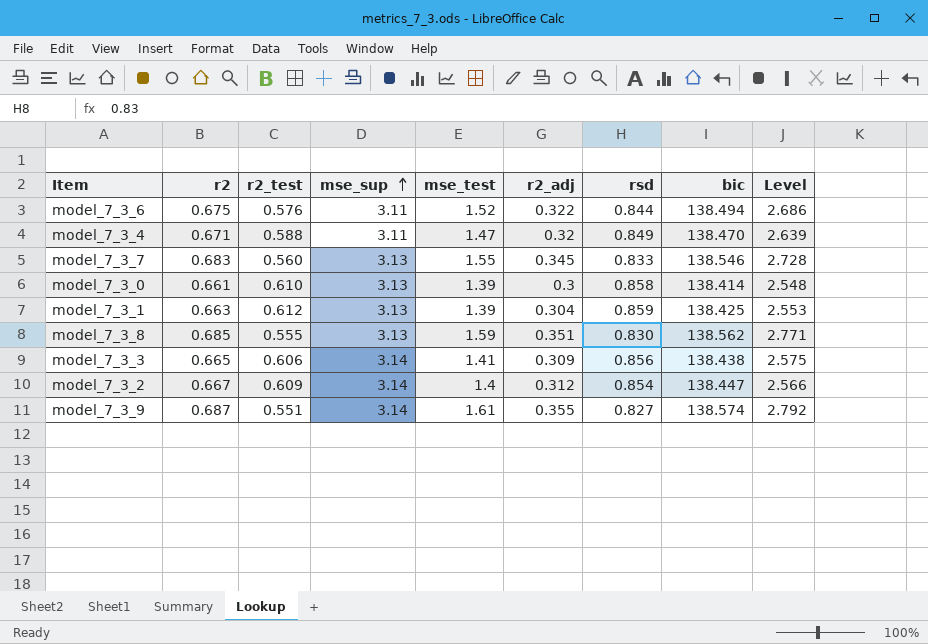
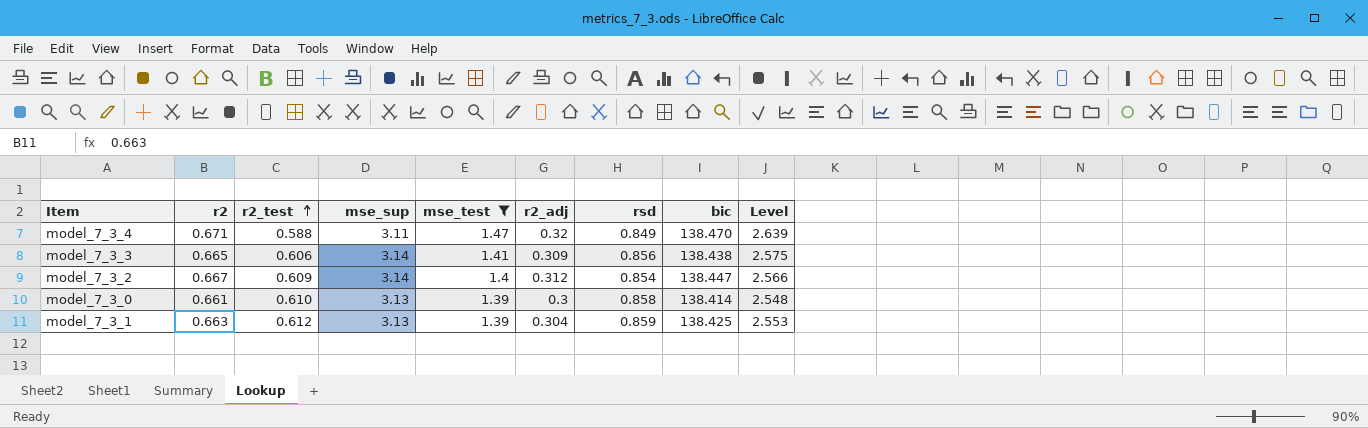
filter: none -> mse_test <= 1.47
row order: mse_sup ascending -> r2_test ascending

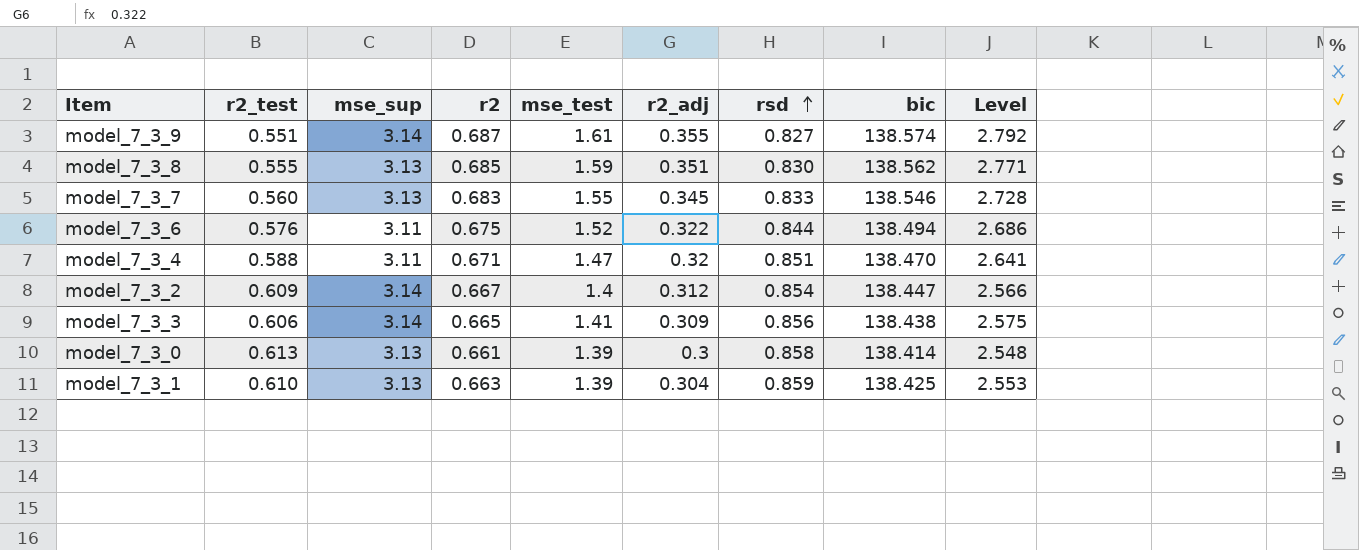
filter: mse_test <= 1.47 -> none
row order: r2_test ascending -> rsd ascending
column r2 | position: 2 -> 4
model_7_3_4 | rsd: 0.849 -> 0.851
model_7_3_4 | Level: 2.639 -> 2.641
model_7_3_0 | r2_test: 0.610 -> 0.613
model_7_3_1 | r2_test: 0.612 -> 0.610

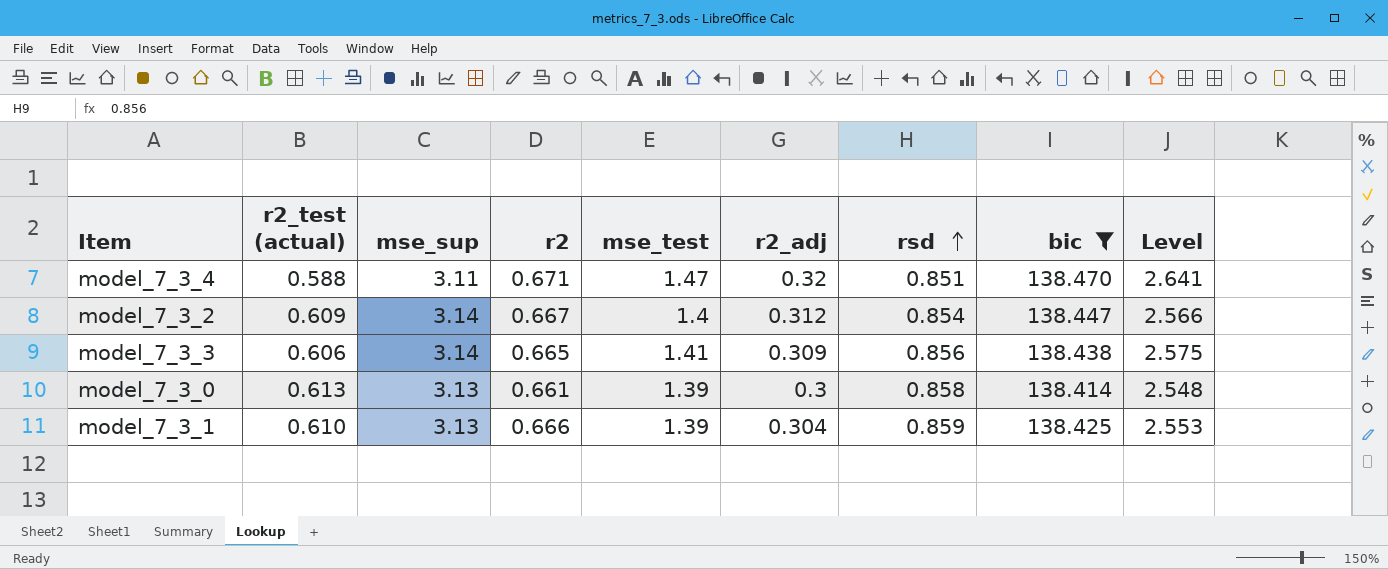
filter: none -> bic <= 138.470
column name: r2_test -> r2_test (actual)
model_7_3_1 | r2: 0.663 -> 0.666

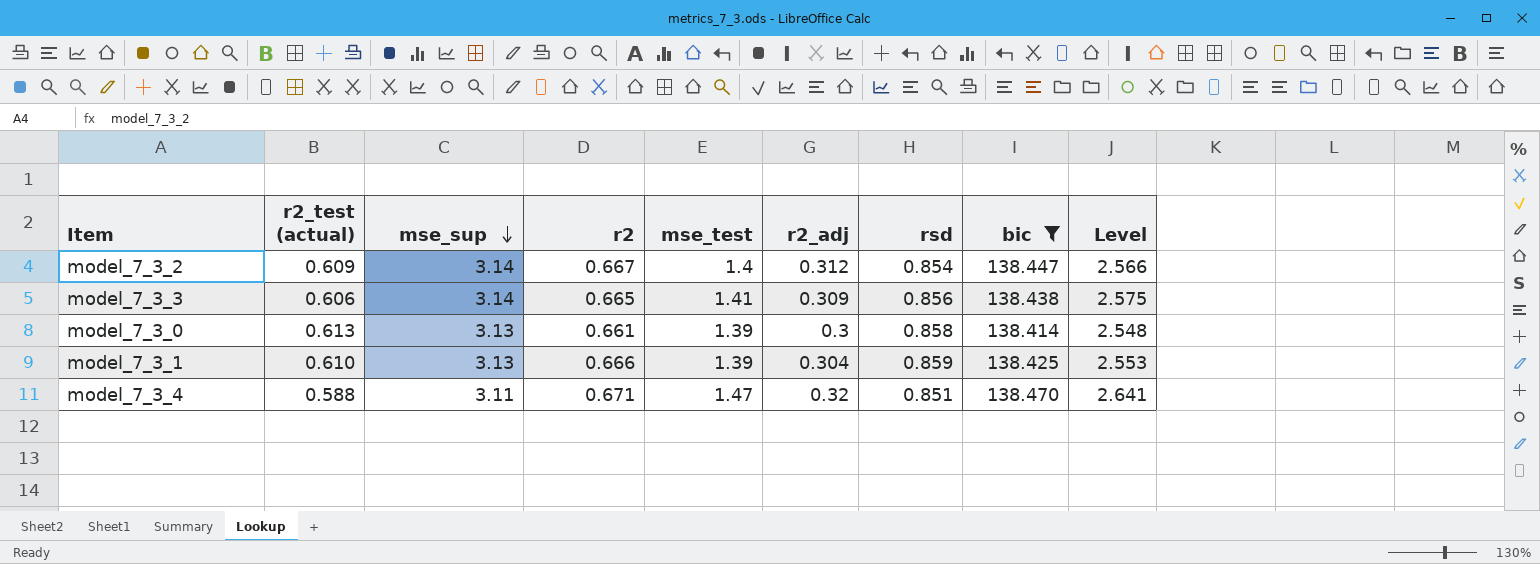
row order: rsd ascending -> mse_sup descending

